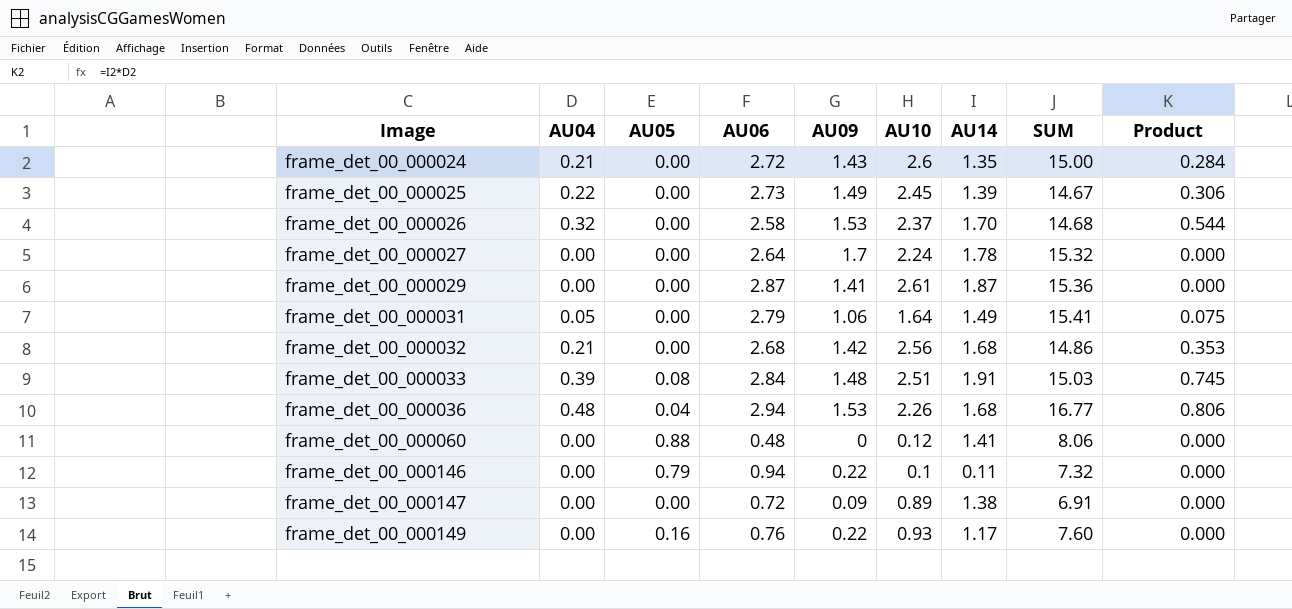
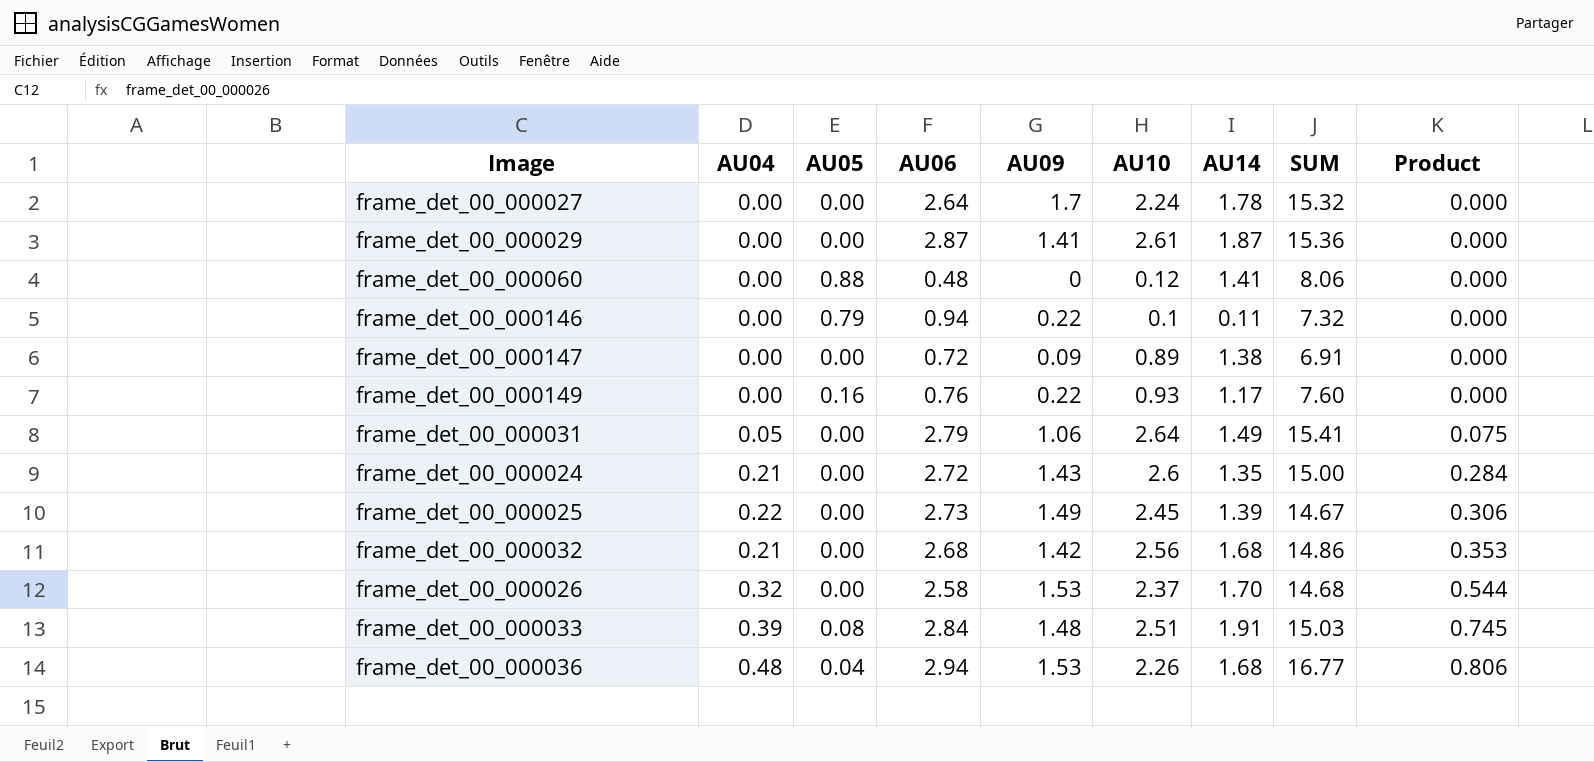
row order: Image ascending -> Product ascending
frame_det_00_000031 | AU10: 1.64 -> 2.64

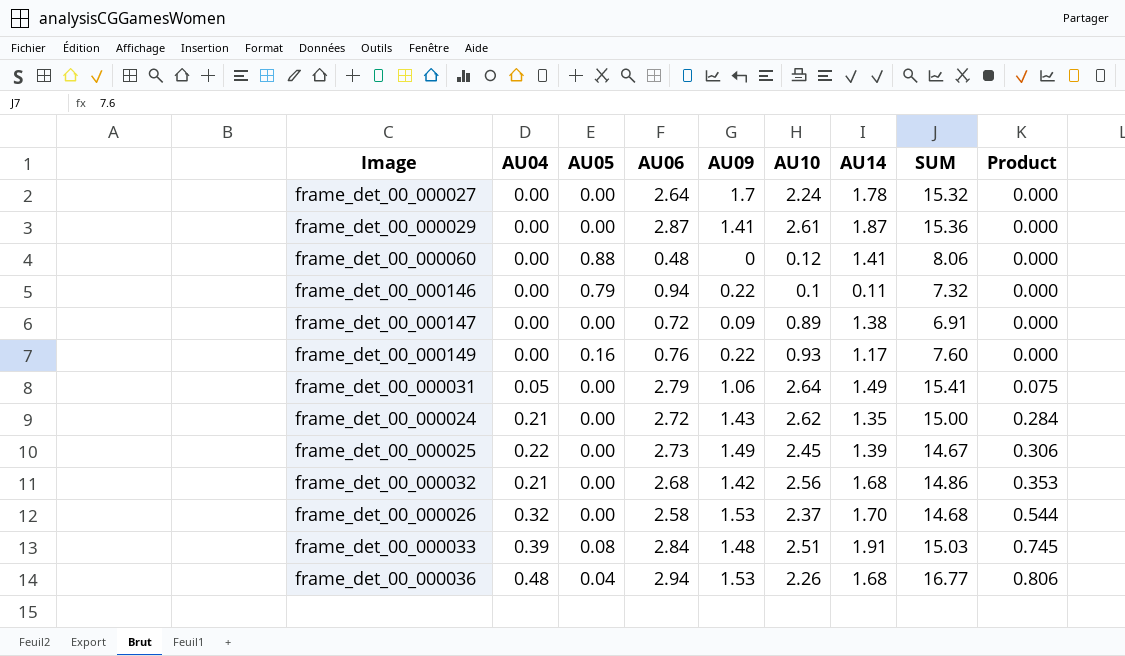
frame_det_00_000024 | AU10: 2.6 -> 2.62

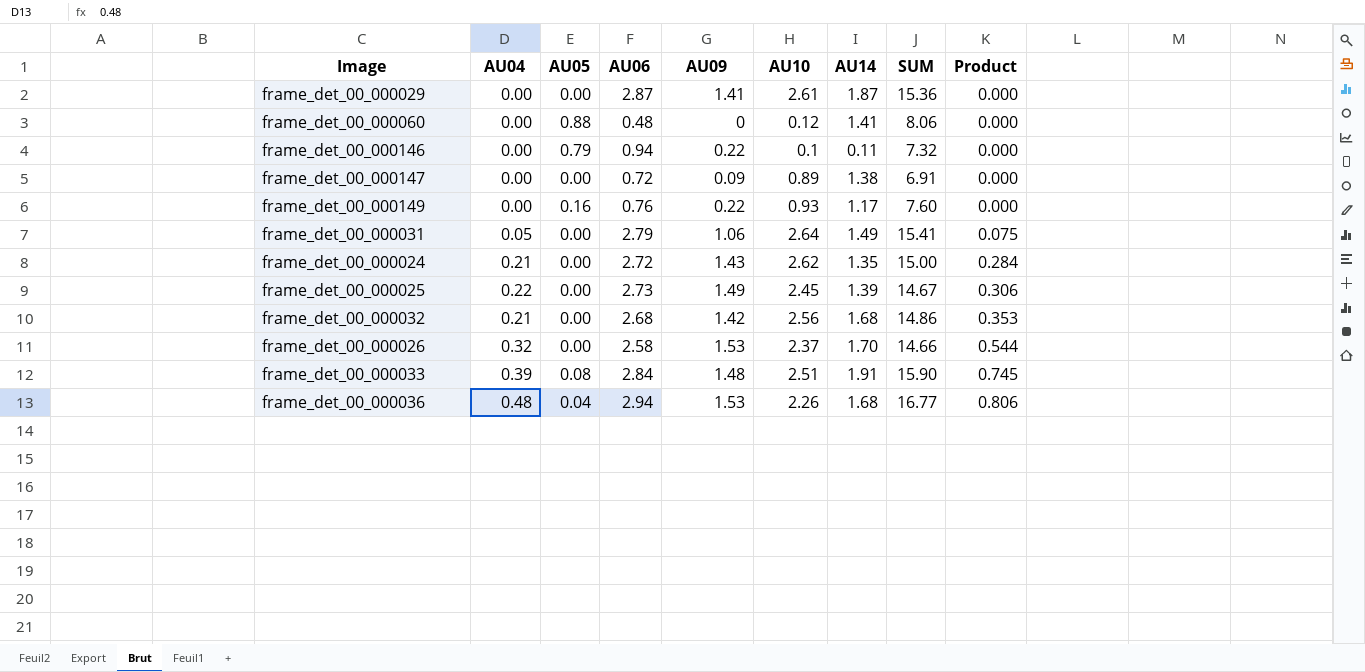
row frame_det_00_000027: 0.00 | 0.00 | 2.64 | 1.7 | 2.24 | 1.78 | 15.32 | 0.000 -> none
frame_det_00_000026 | SUM: 14.68 -> 14.66
frame_det_00_000033 | SUM: 15.03 -> 15.90

